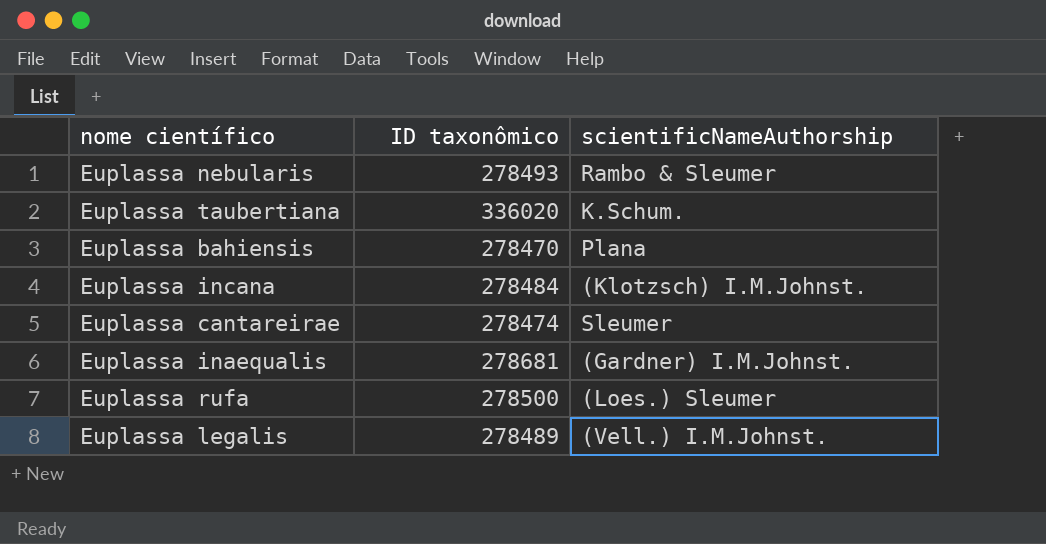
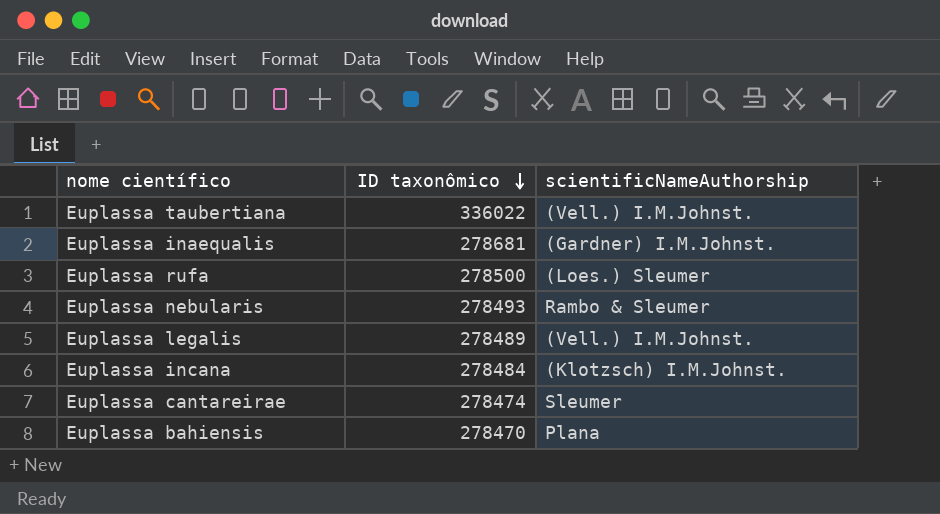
row order: none -> ID taxonômico descending
Euplassa taubertiana | ID taxonômico: 336020 -> 336022
Euplassa taubertiana | scientificNameAuthorship: K.Schum. -> (Vell.) I.M.Johnst.

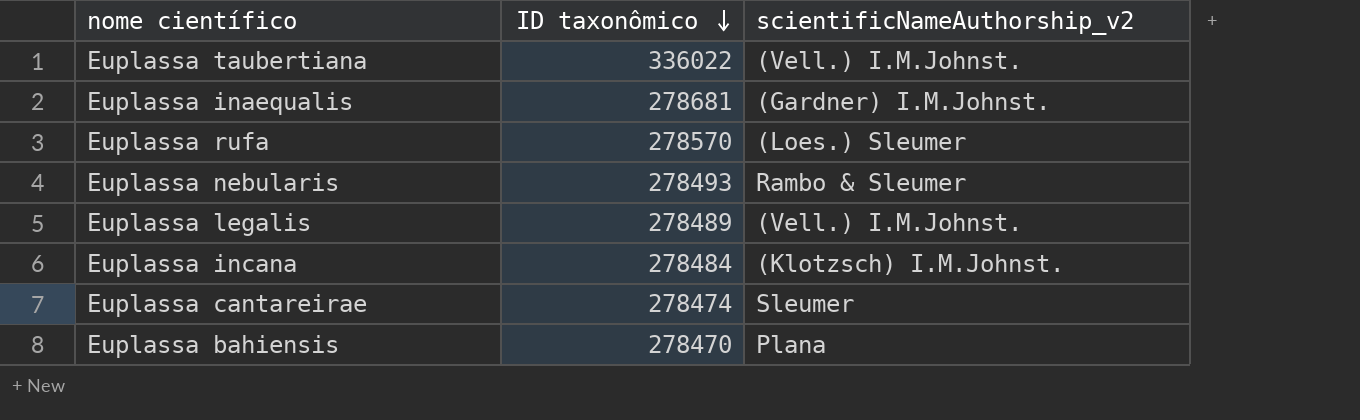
column name: scientificNameAuthorship -> scientificNameAuthorship_v2
Euplassa rufa | ID taxonômico: 278500 -> 278570

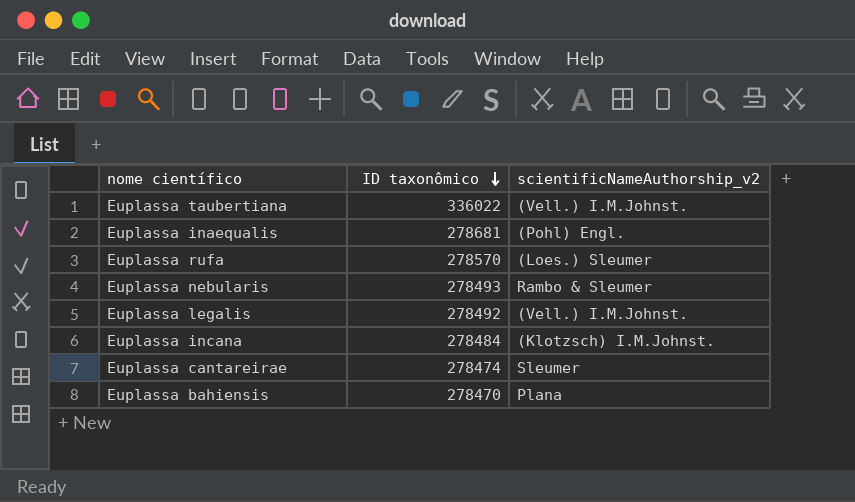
Euplassa inaequalis | scientificNameAuthorship_v2: (Gardner) I.M.Johnst. -> (Pohl) Engl.
Euplassa legalis | ID taxonômico: 278489 -> 278492

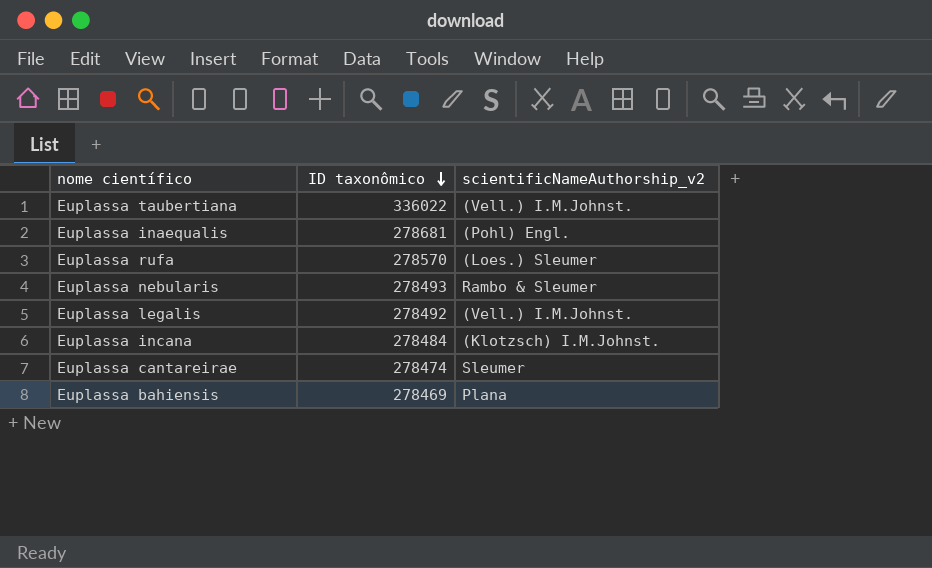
Euplassa bahiensis | ID taxonômico: 278470 -> 278469

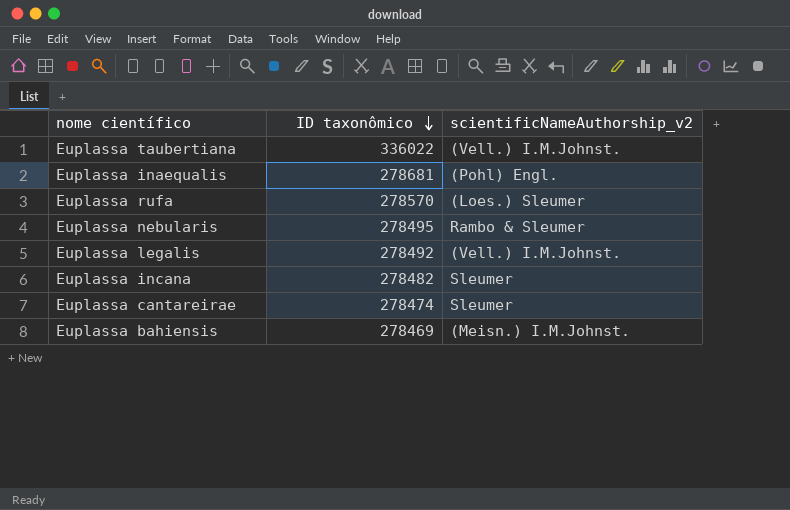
Euplassa nebularis | ID taxonômico: 278493 -> 278495
Euplassa incana | ID taxonômico: 278484 -> 278482
Euplassa incana | scientificNameAuthorship_v2: (Klotzsch) I.M.Johnst. -> Sleumer
Euplassa bahiensis | scientificNameAuthorship_v2: Plana -> (Meisn.) I.M.Johnst.

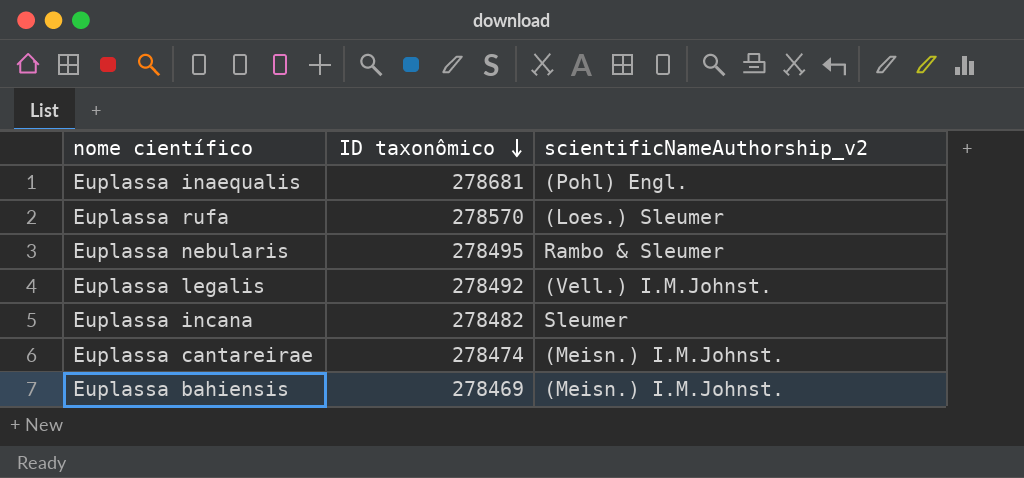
row Euplassa taubertiana: 336022 | (Vell.) I.M.Johnst. -> none
Euplassa cantareirae | scientificNameAuthorship_v2: Sleumer -> (Meisn.) I.M.Johnst.

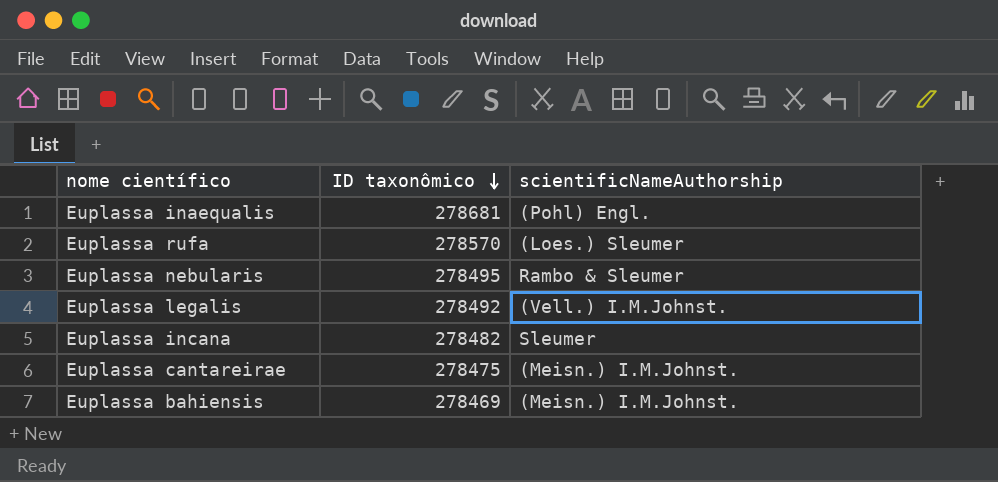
column name: scientificNameAuthorship_v2 -> scientificNameAuthorship
Euplassa cantareirae | ID taxonômico: 278474 -> 278475

